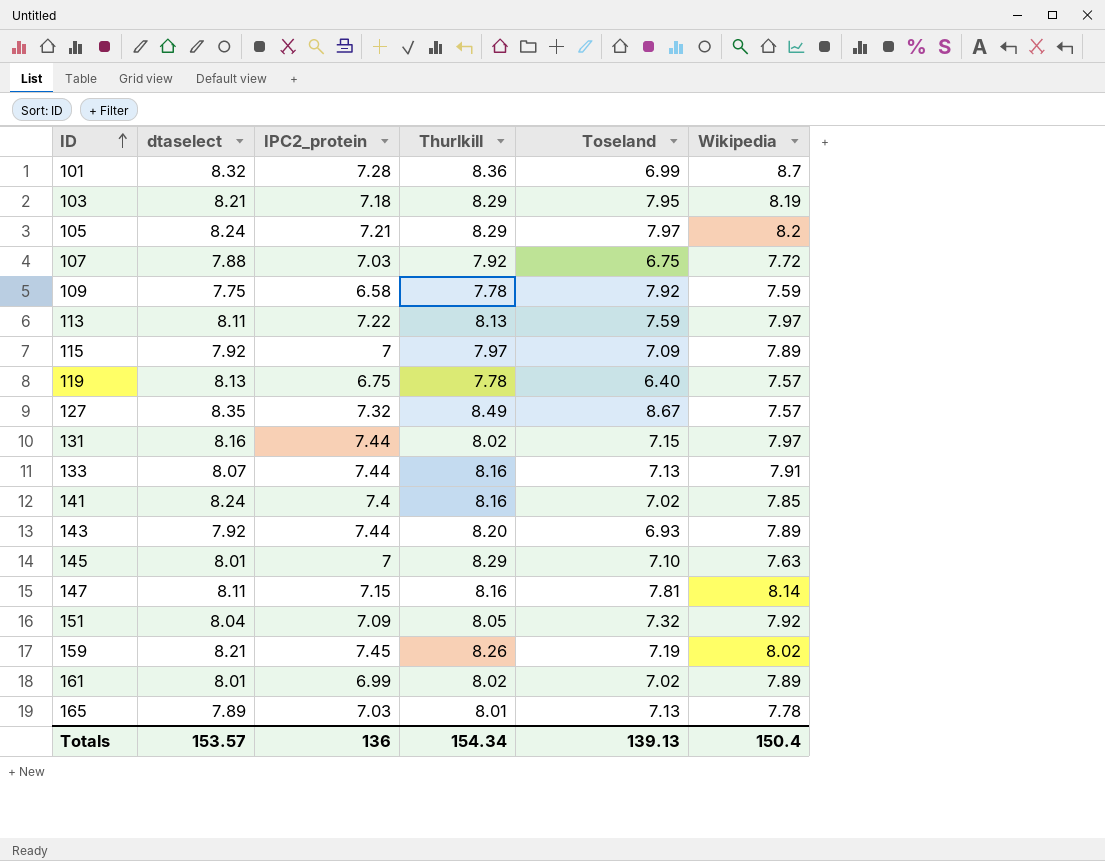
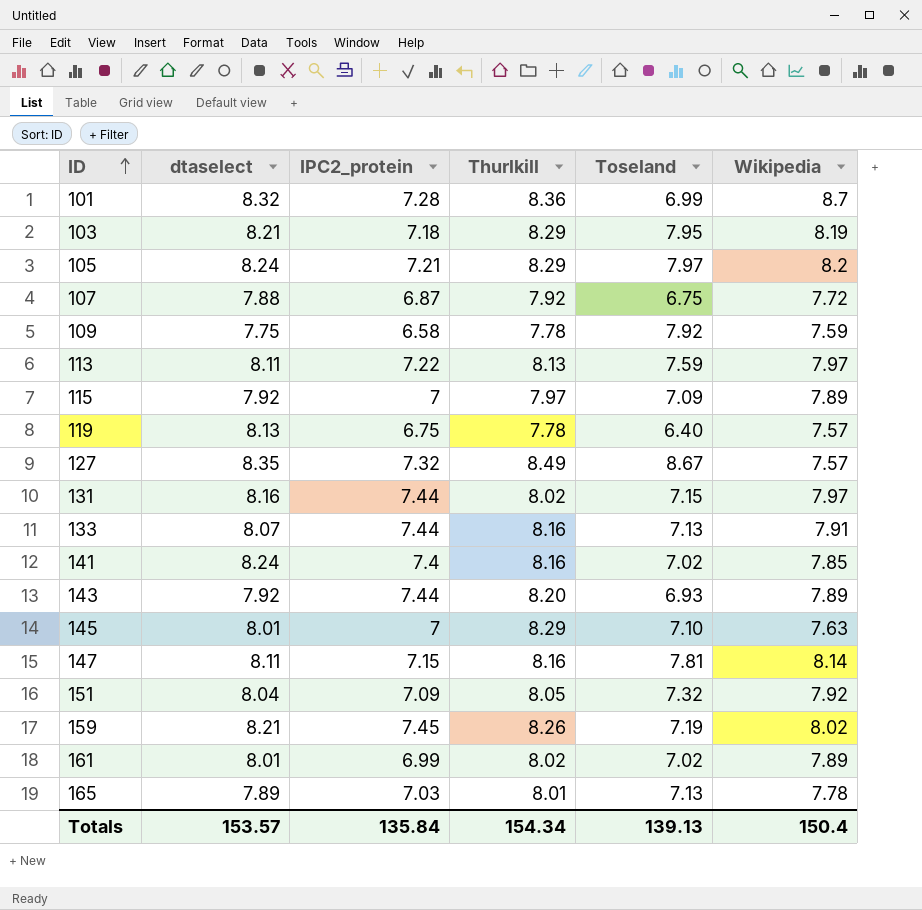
107 | IPC2_protein: 7.03 -> 6.87
Totals | IPC2_protein: 136 -> 135.84

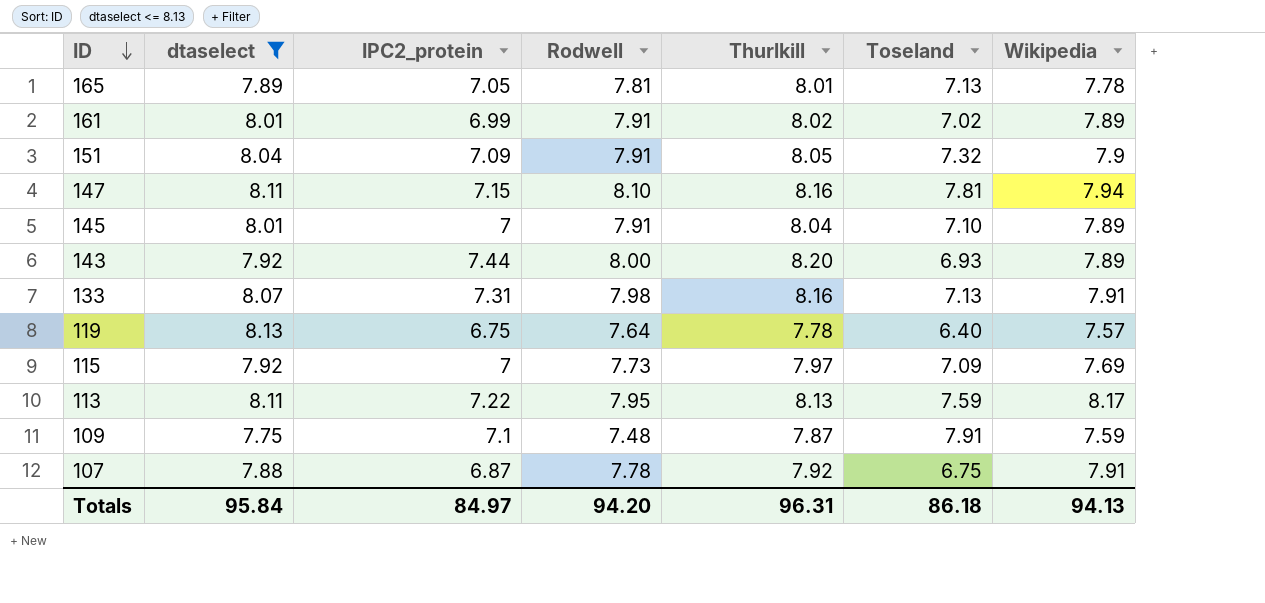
filter: none -> dtaselect <= 8.13
row order: ID ascending -> ID descending
column Rodwell | position: none -> 4
165 | IPC2_protein: 7.03 -> 7.05
151 | Wikipedia: 7.92 -> 7.9
147 | Wikipedia: 8.14 -> 7.94
145 | Thurlkill: 8.29 -> 8.04
145 | Wikipedia: 7.63 -> 7.89
133 | IPC2_protein: 7.44 -> 7.31
115 | Wikipedia: 7.89 -> 7.69
113 | Wikipedia: 7.97 -> 8.17
109 | IPC2_protein: 6.58 -> 7.1
109 | Thurlkill: 7.78 -> 7.87
109 | Toseland: 7.92 -> 7.91
107 | Wikipedia: 7.72 -> 7.91
Totals | dtaselect: 153.57 -> 95.84
Totals | IPC2_protein: 135.84 -> 84.97
Totals | Thurlkill: 154.34 -> 96.31
Totals | Toseland: 139.13 -> 86.18
Totals | Wikipedia: 150.4 -> 94.13

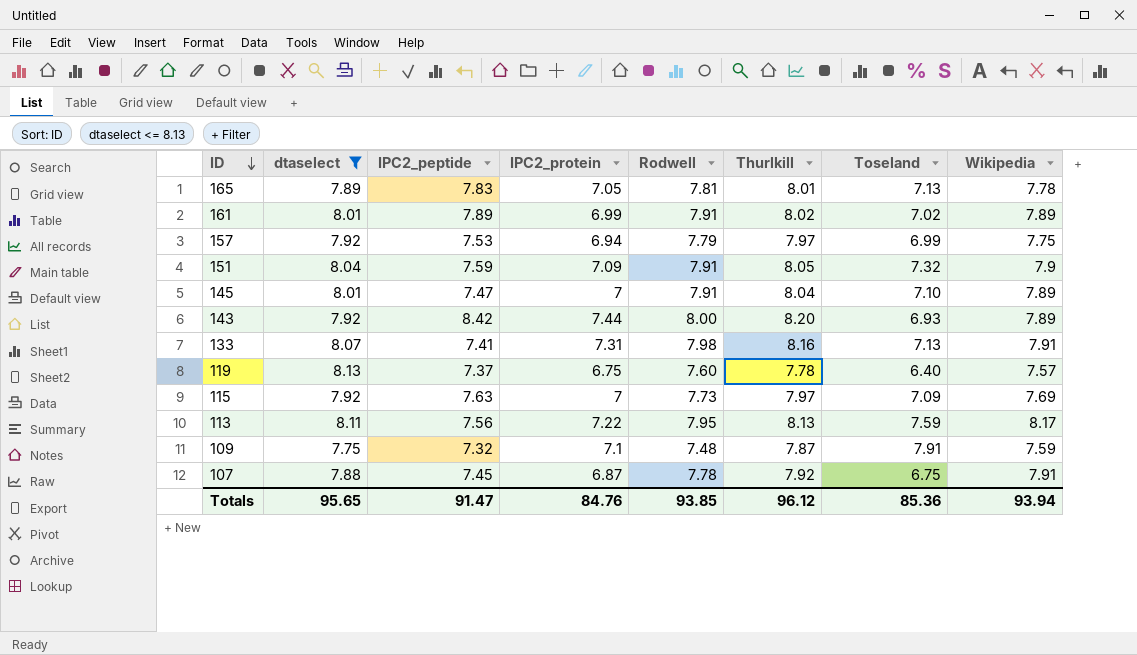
column IPC2_peptide | position: none -> 3
row 147: 8.11 | 7.15 | 8.10 | 8.16 | 7.81 | 7.94 -> none
row 157: none -> 7.92 | 7.53 | 6.94 | 7.79 | 7.97 | 6.99 | 7.75
119 | Rodwell: 7.64 -> 7.60
Totals | dtaselect: 95.84 -> 95.65
Totals | IPC2_protein: 84.97 -> 84.76
Totals | Rodwell: 94.20 -> 93.85
Totals | Thurlkill: 96.31 -> 96.12
Totals | Toseland: 86.18 -> 85.36
Totals | Wikipedia: 94.13 -> 93.94

